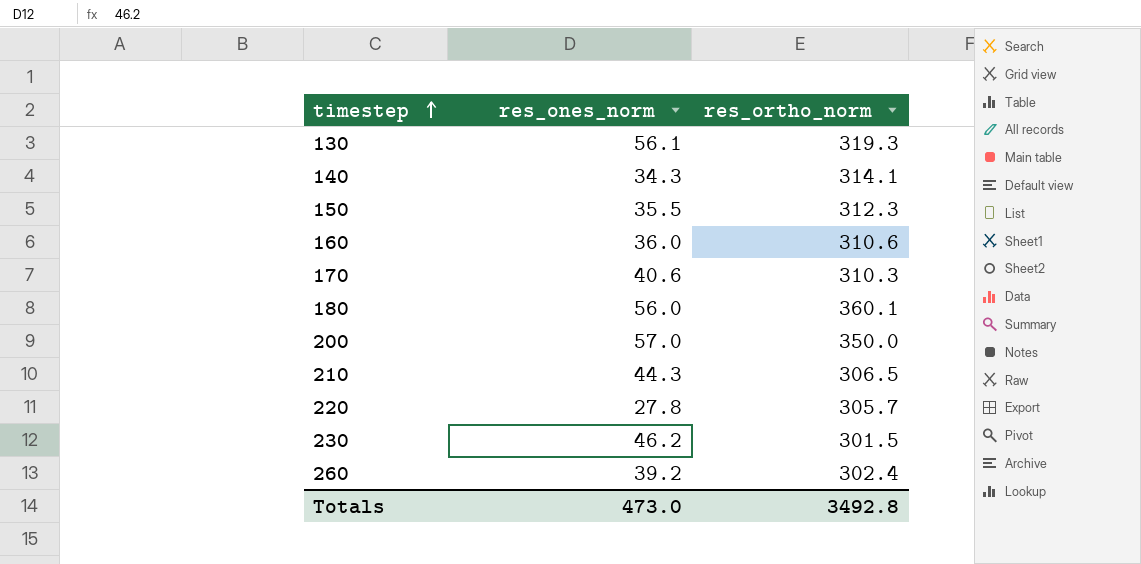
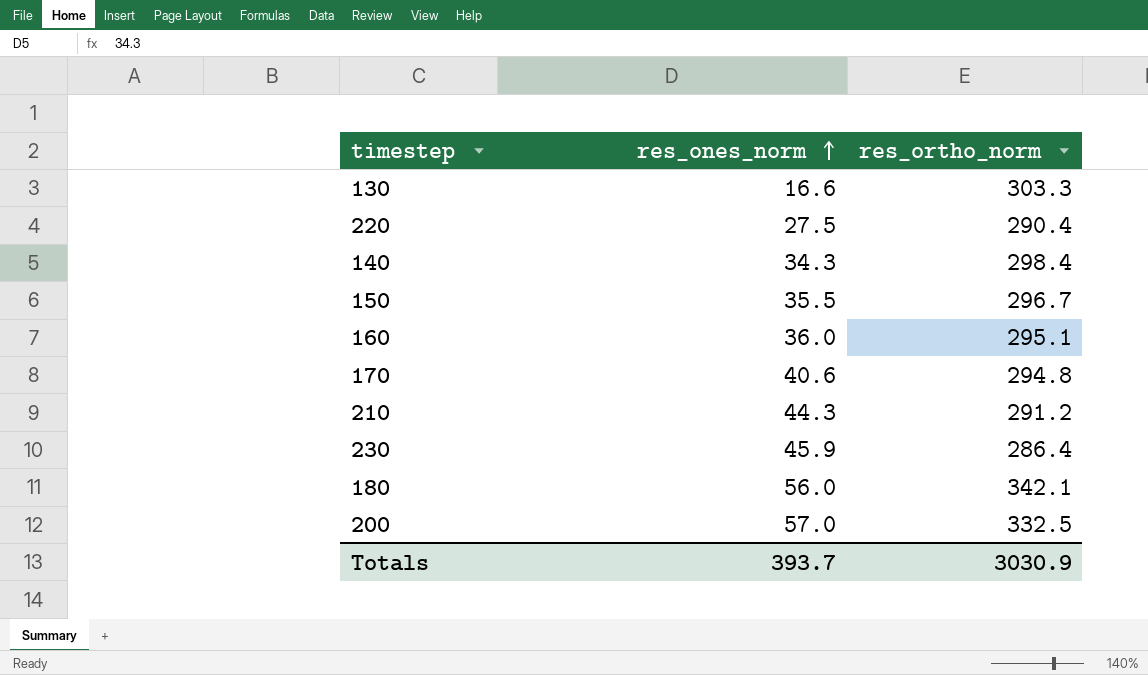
row order: timestep ascending -> res_ones_norm ascending
row 260: 39.2 | 302.4 -> none
130 | res_ones_norm: 56.1 -> 16.6
130 | res_ortho_norm: 319.3 -> 303.3
220 | res_ones_norm: 27.8 -> 27.5
220 | res_ortho_norm: 305.7 -> 290.4
140 | res_ortho_norm: 314.1 -> 298.4
150 | res_ortho_norm: 312.3 -> 296.7
160 | res_ortho_norm: 310.6 -> 295.1
170 | res_ortho_norm: 310.3 -> 294.8
210 | res_ortho_norm: 306.5 -> 291.2
230 | res_ones_norm: 46.2 -> 45.9
230 | res_ortho_norm: 301.5 -> 286.4
180 | res_ortho_norm: 360.1 -> 342.1
200 | res_ortho_norm: 350.0 -> 332.5
Totals | res_ones_norm: 473.0 -> 393.7
Totals | res_ortho_norm: 3492.8 -> 3030.9

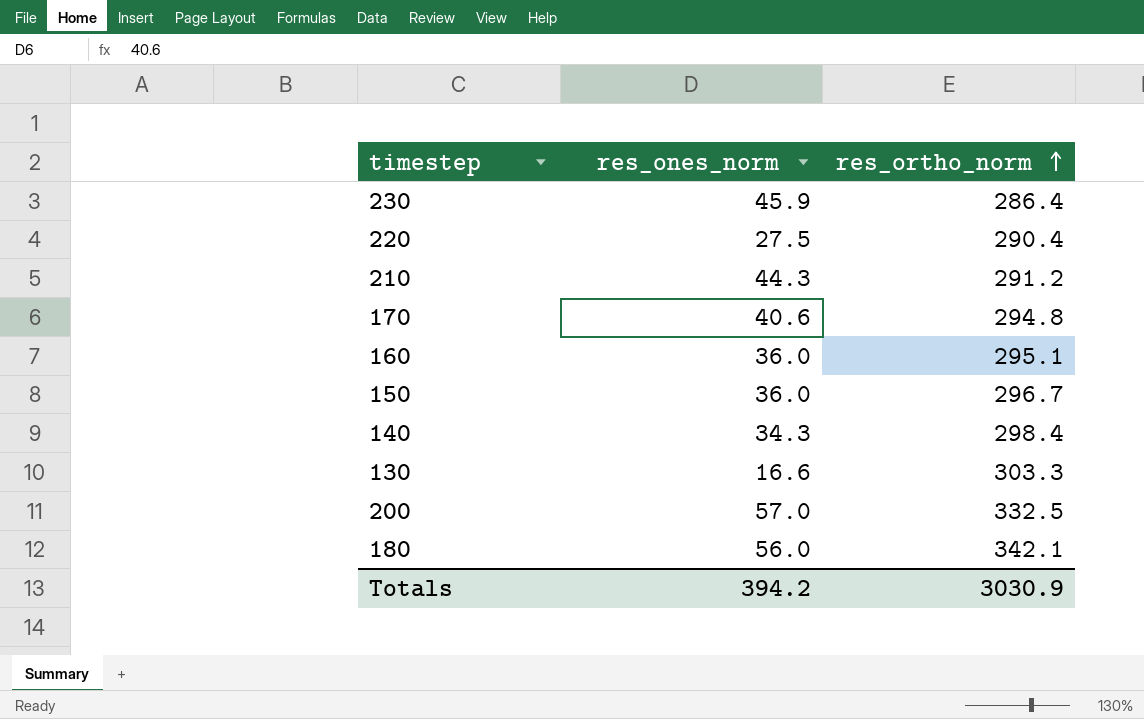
row order: res_ones_norm ascending -> res_ortho_norm ascending
150 | res_ones_norm: 35.5 -> 36.0
Totals | res_ones_norm: 393.7 -> 394.2

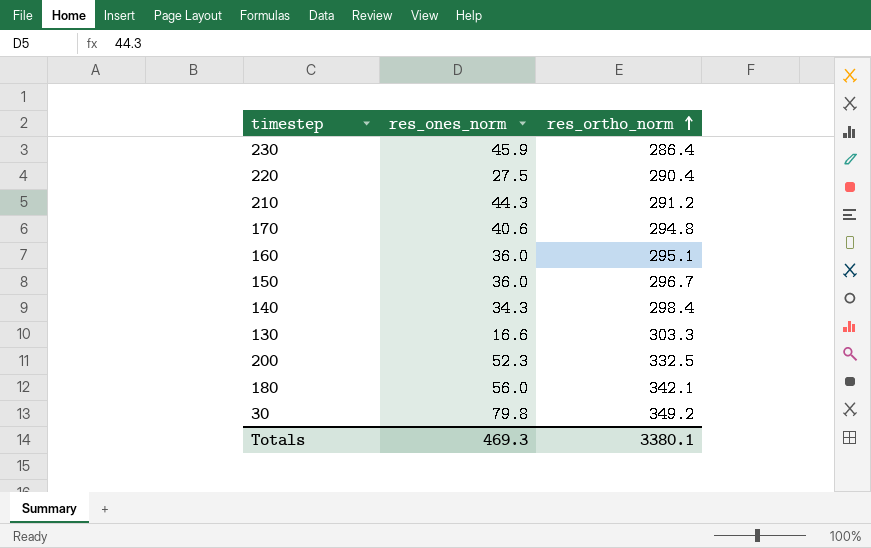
200 | res_ones_norm: 57.0 -> 52.3
row 30: none -> 79.8 | 349.2
Totals | res_ones_norm: 394.2 -> 469.3
Totals | res_ortho_norm: 3030.9 -> 3380.1

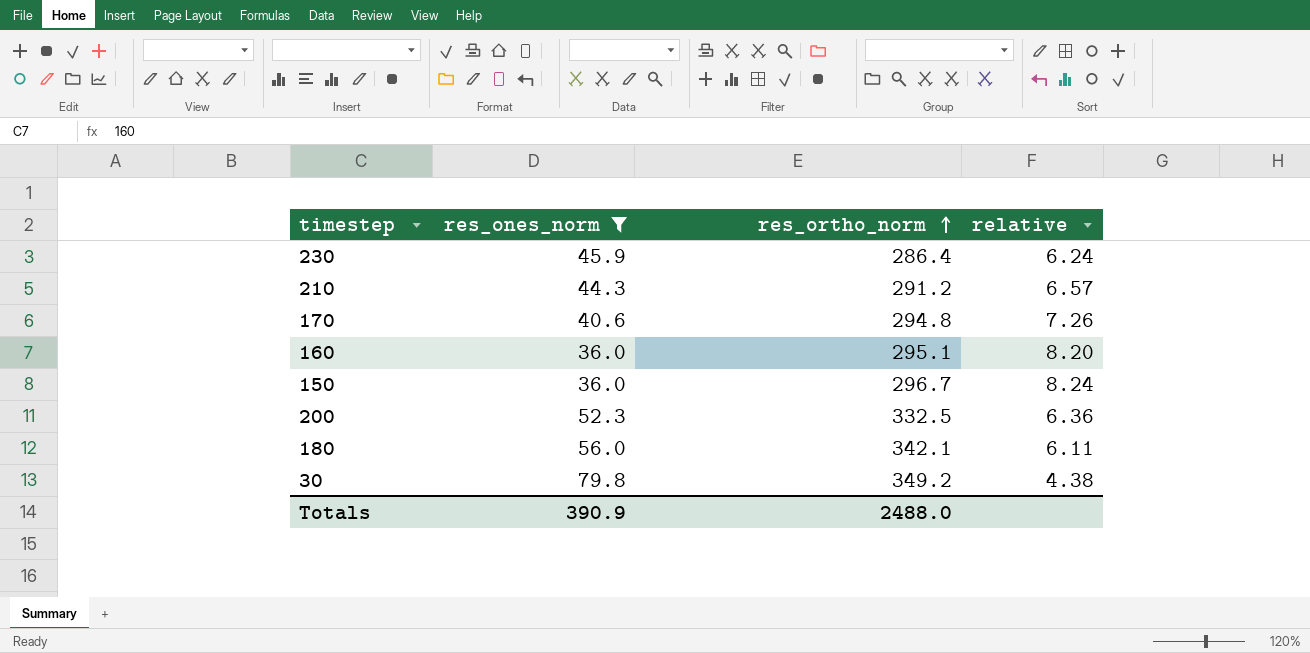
filter: none -> res_ones_norm >= 36.0
column relative | formula: none -> [res_ortho_norm] / [res_ones_norm]
Totals | res_ones_norm: 469.3 -> 390.9
Totals | res_ortho_norm: 3380.1 -> 2488.0

